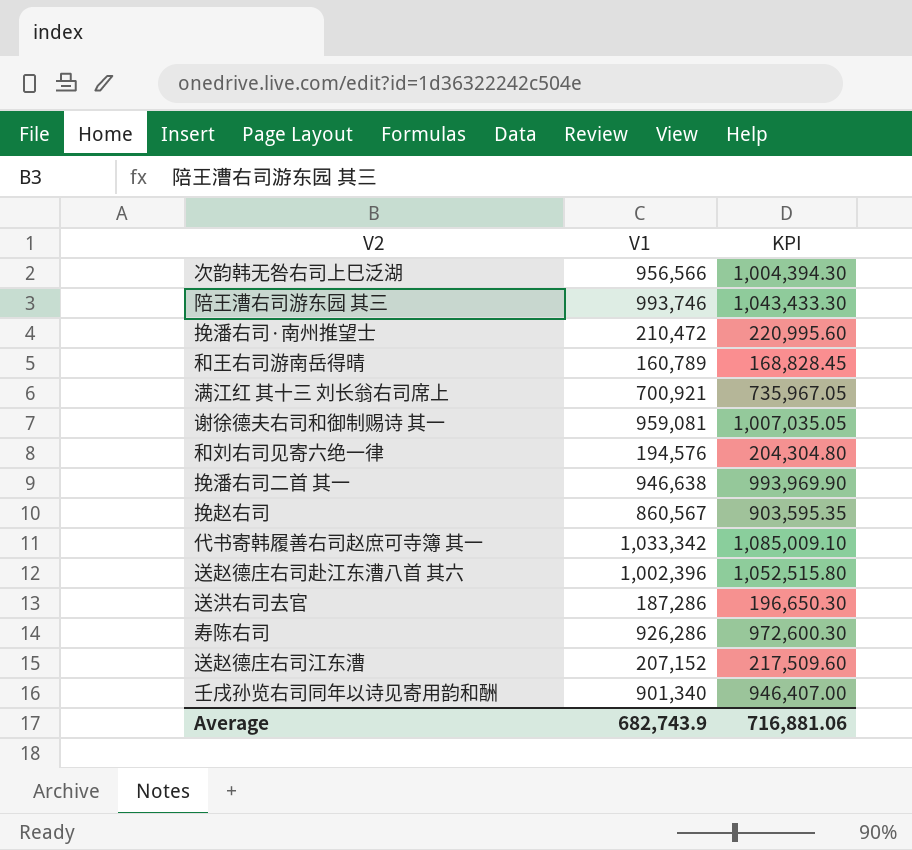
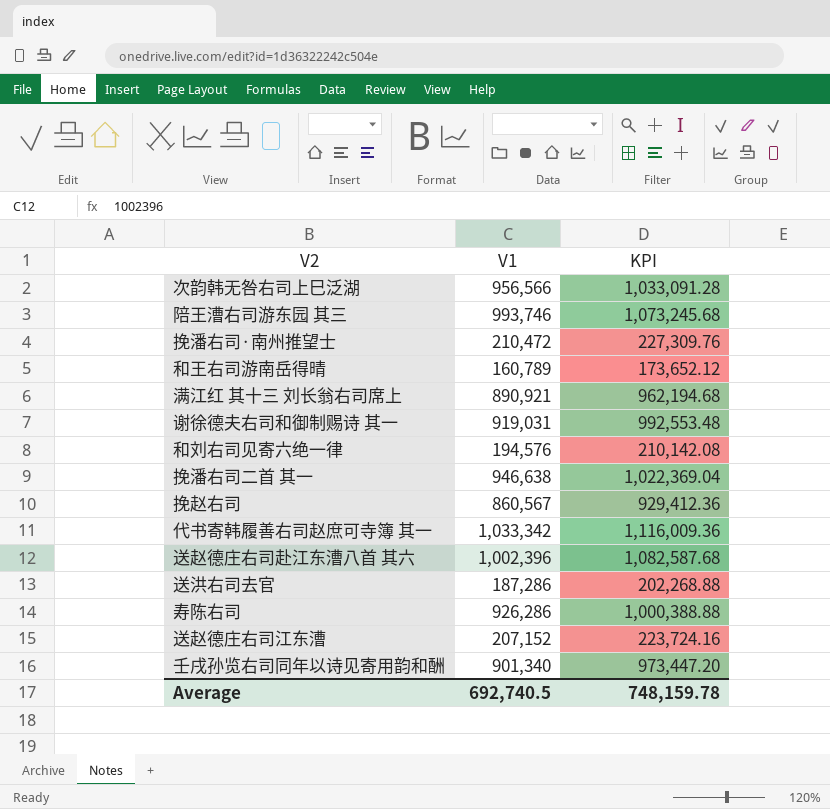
column KPI | formula: [V1] * 1.05 -> [V1] * 1.08
满江红 其十三 刘长翁右司席上 | V1: 700,921 -> 890,921
谢徐德夫右司和御制赐诗 其一 | V1: 959,081 -> 919,031
Average | V1: 682,743.9 -> 692,740.5
Average | KPI: 716,881.06 -> 748,159.78

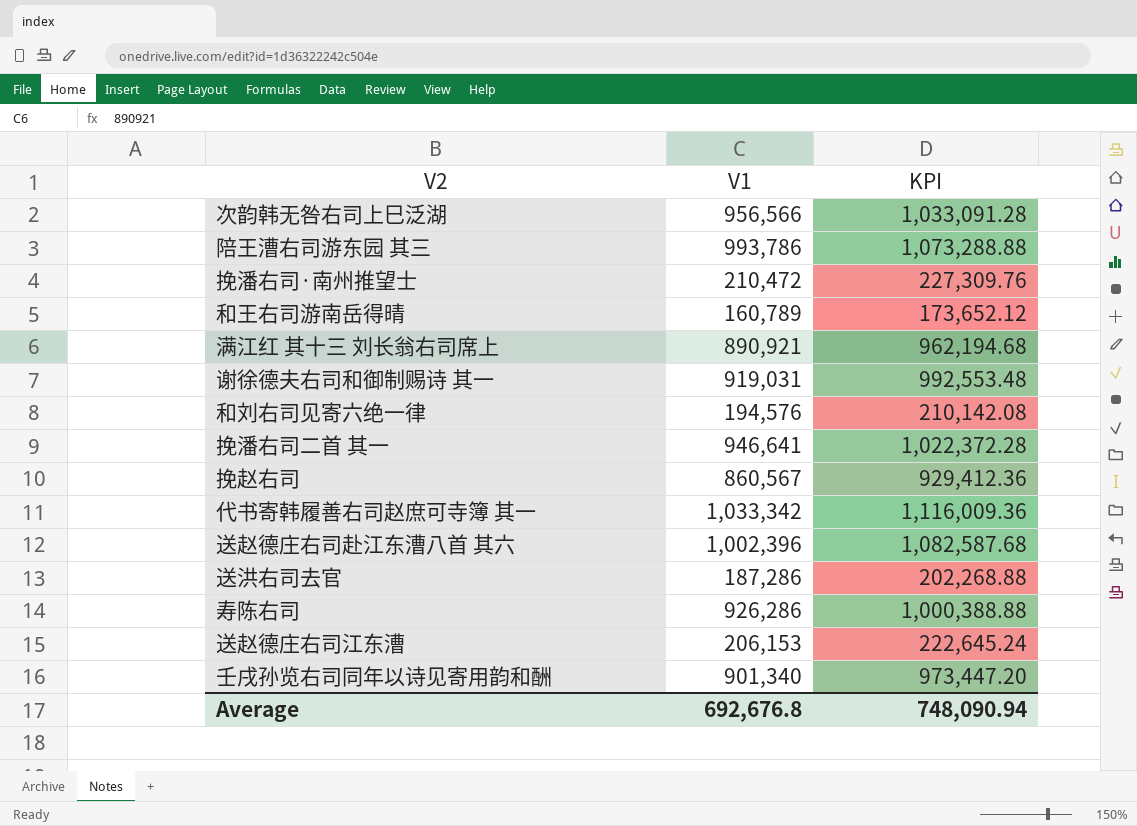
陪王漕右司游东园 其三 | V1: 993,746 -> 993,786
陪王漕右司游东园 其三 | KPI: 1,073,245.68 -> 1,073,288.88
挽潘右司二首 其一 | V1: 946,638 -> 946,641
挽潘右司二首 其一 | KPI: 1,022,369.04 -> 1,022,372.28
送赵德庄右司江东漕 | V1: 207,152 -> 206,153
送赵德庄右司江东漕 | KPI: 223,724.16 -> 222,645.24
Average | V1: 692,740.5 -> 692,676.8
Average | KPI: 748,159.78 -> 748,090.94

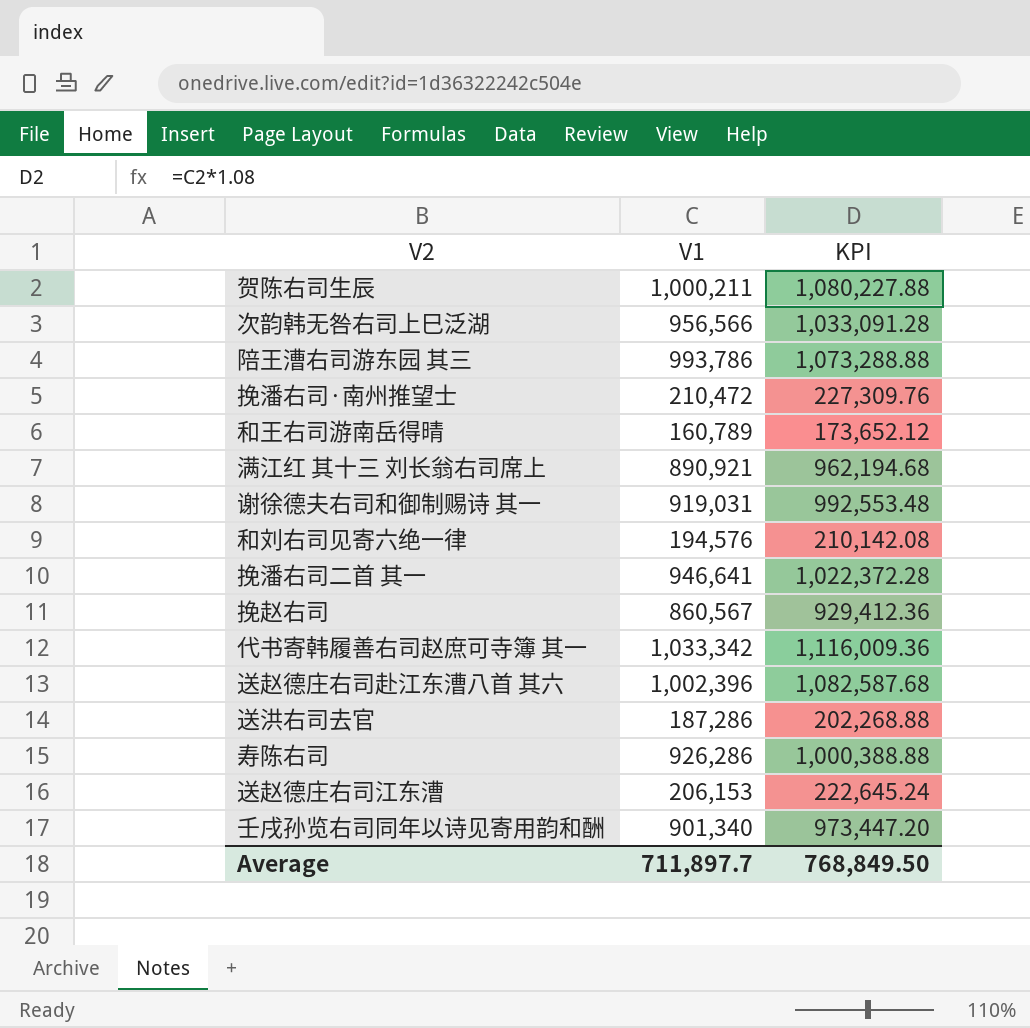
row 贺陈右司生辰: none -> 1,000,211 | 1,080,227.88
Average | V1: 692,676.8 -> 711,897.7
Average | KPI: 748,090.94 -> 768,849.50

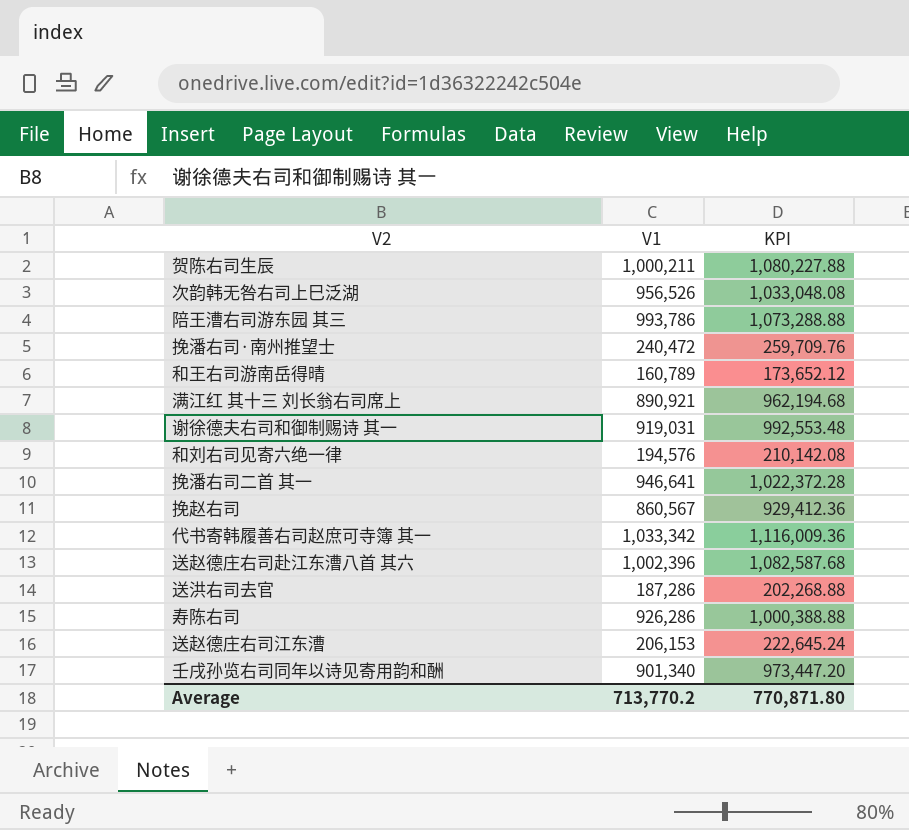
次韵韩无咎右司上巳泛湖 | V1: 956,566 -> 956,526
次韵韩无咎右司上巳泛湖 | KPI: 1,033,091.28 -> 1,033,048.08
挽潘右司·南州推望士 | V1: 210,472 -> 240,472
挽潘右司·南州推望士 | KPI: 227,309.76 -> 259,709.76
Average | V1: 711,897.7 -> 713,770.2
Average | KPI: 768,849.50 -> 770,871.80

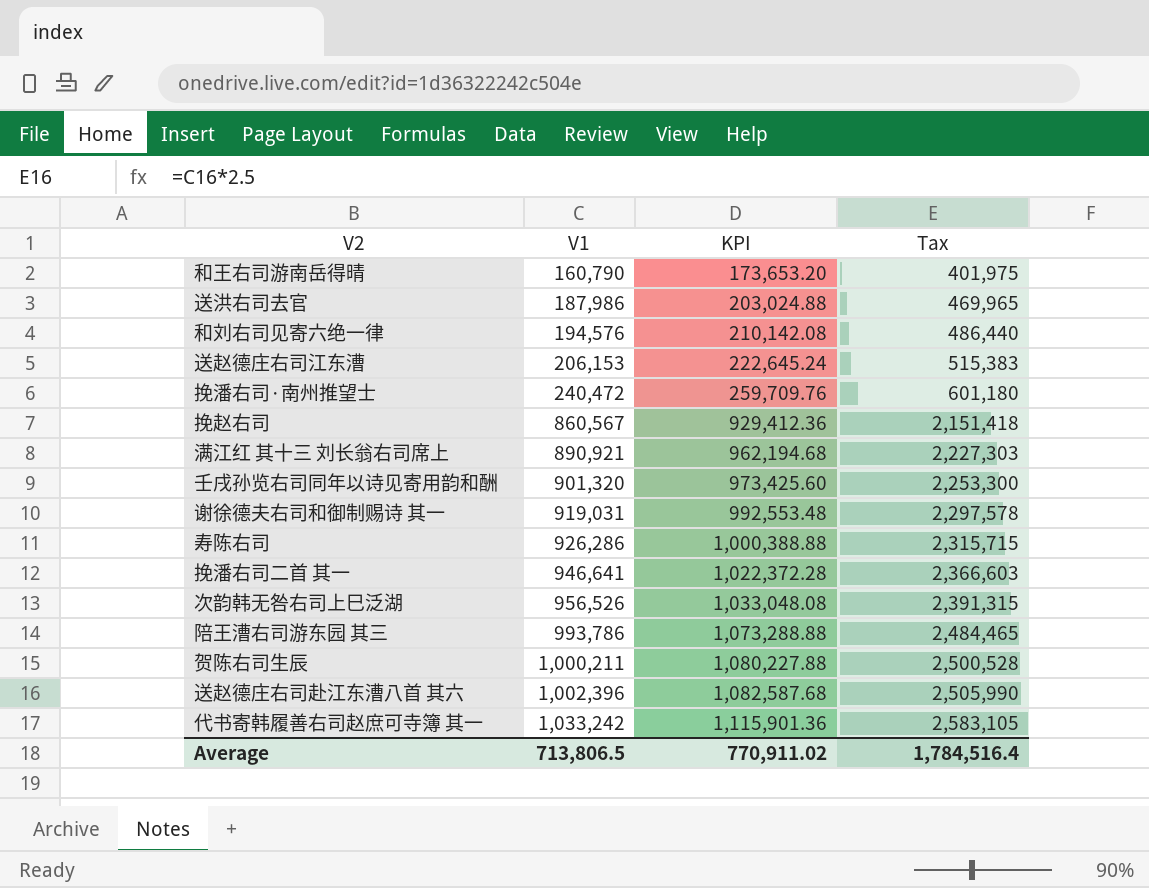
row order: none -> V1 ascending
column Tax | formula: none -> [V1] * 2.5
和王右司游南岳得晴 | V1: 160,789 -> 160,790
和王右司游南岳得晴 | KPI: 173,652.12 -> 173,653.20
送洪右司去官 | V1: 187,286 -> 187,986
送洪右司去官 | KPI: 202,268.88 -> 203,024.88
壬戌孙览右司同年以诗见寄用韵和酬 | V1: 901,340 -> 901,320
壬戌孙览右司同年以诗见寄用韵和酬 | KPI: 973,447.20 -> 973,425.60
代书寄韩履善右司赵庶可寺簿 其一 | V1: 1,033,342 -> 1,033,242
代书寄韩履善右司赵庶可寺簿 其一 | KPI: 1,116,009.36 -> 1,115,901.36
Average | V1: 713,770.2 -> 713,806.5
Average | KPI: 770,871.80 -> 770,911.02

